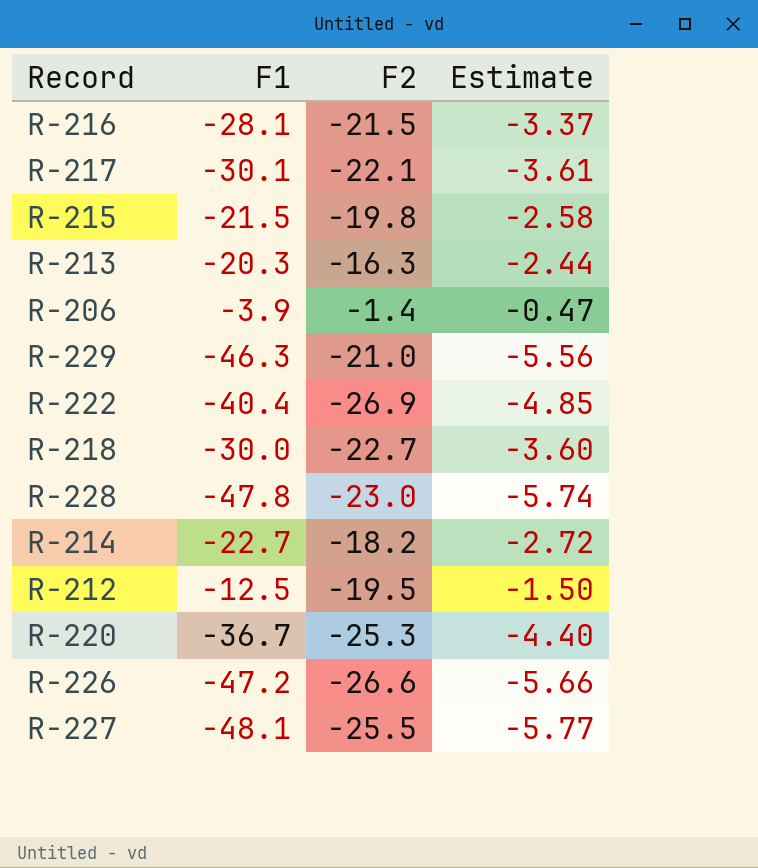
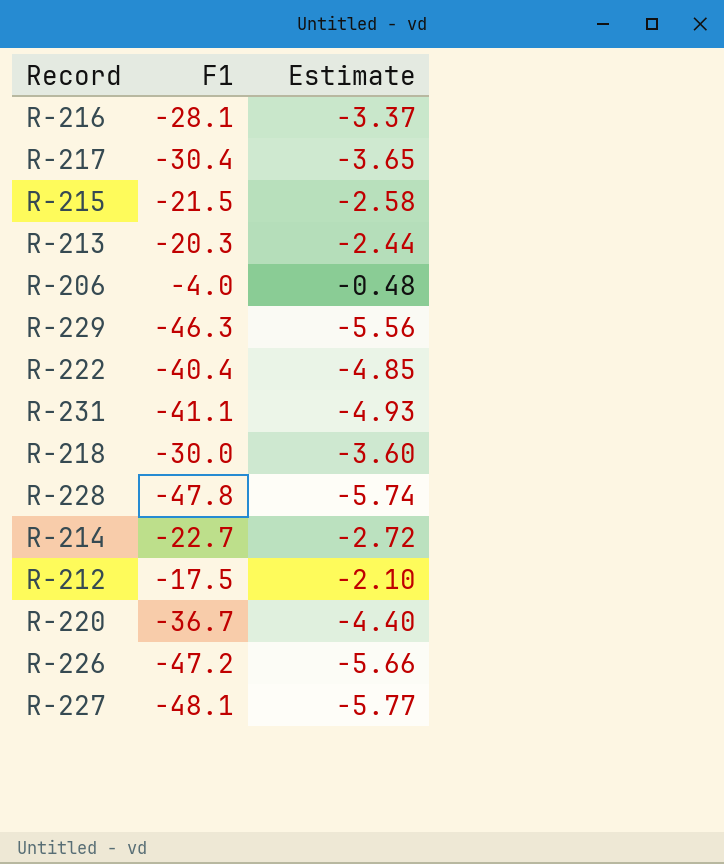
column F2 | position: 3 -> none
R-217 | F1: -30.1 -> -30.4
R-217 | Estimate: -3.61 -> -3.65
R-206 | F1: -3.9 -> -4.0
R-206 | Estimate: -0.47 -> -0.48
row R-231: none -> -41.1 | -4.93
R-212 | F1: -12.5 -> -17.5
R-212 | Estimate: -1.50 -> -2.10

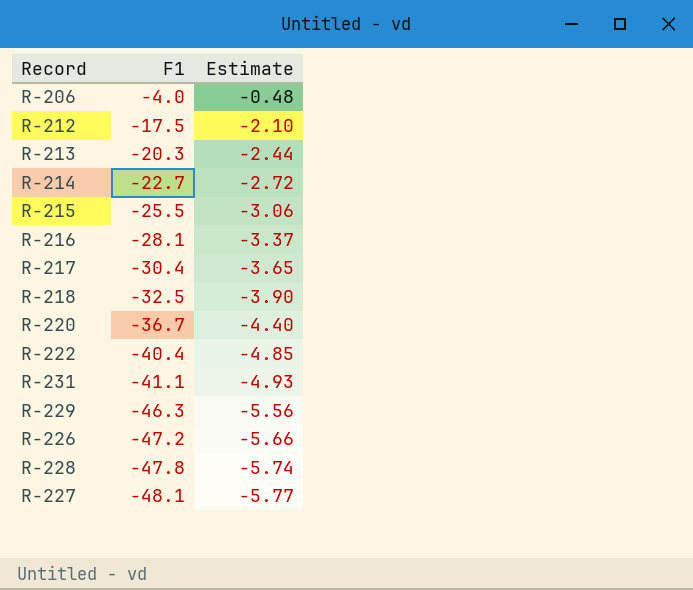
row order: none -> F1 descending
R-215 | F1: -21.5 -> -25.5
R-215 | Estimate: -2.58 -> -3.06
R-218 | F1: -30.0 -> -32.5
R-218 | Estimate: -3.60 -> -3.90

